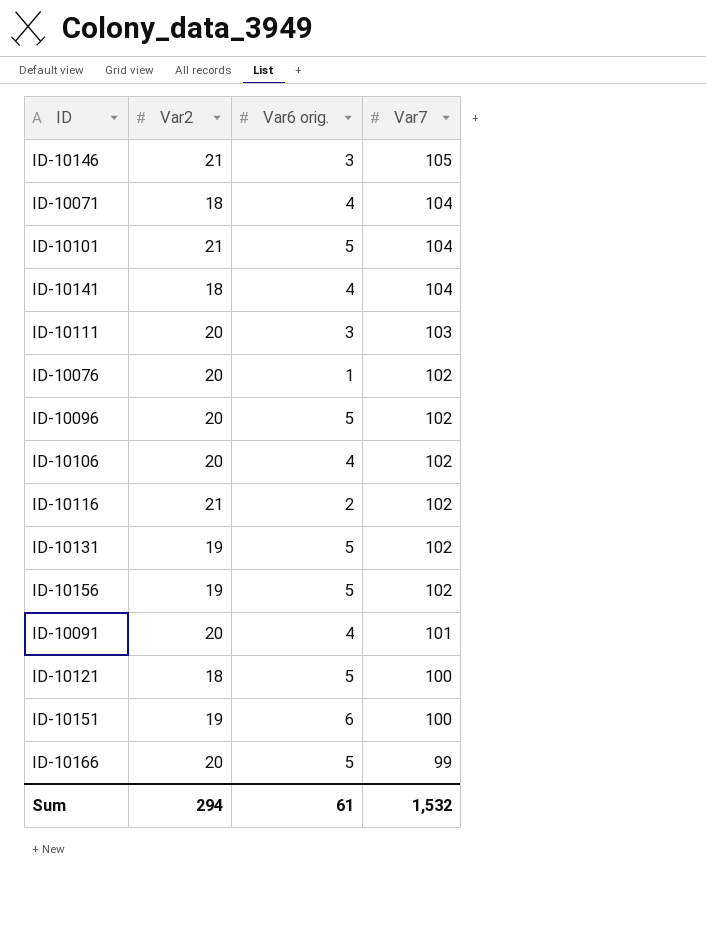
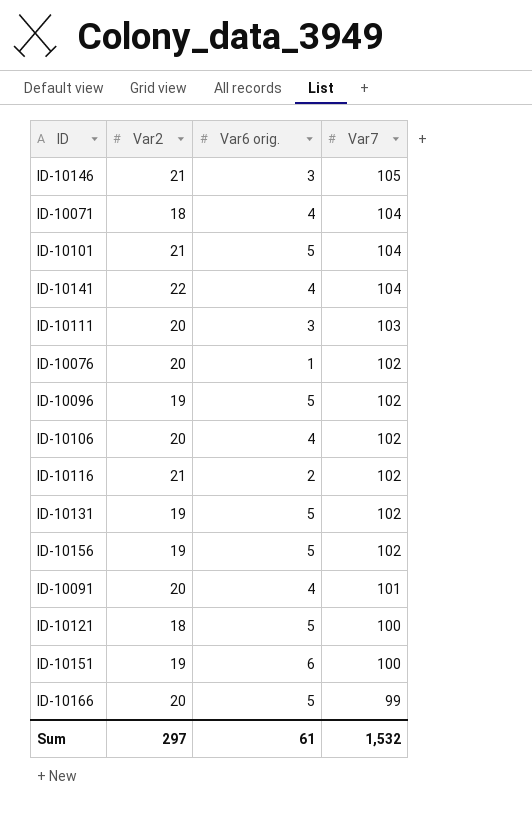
ID-10141 | Var2: 18 -> 22
ID-10096 | Var2: 20 -> 19
Sum | Var2: 294 -> 297

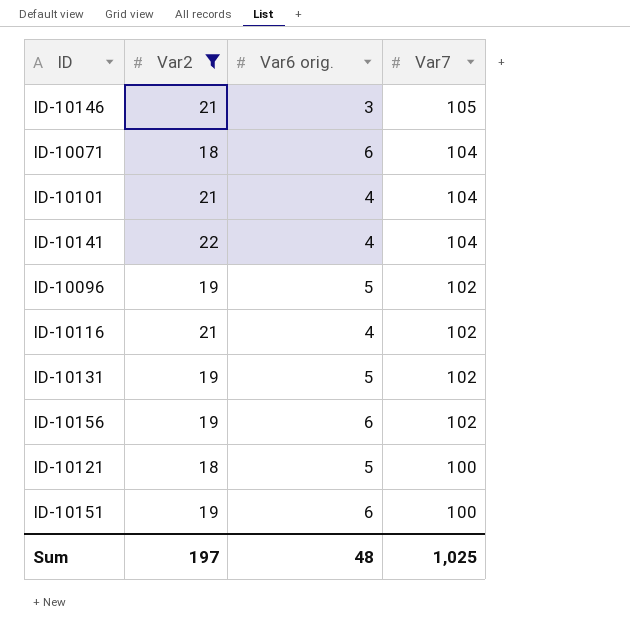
filter: none -> Var2 != 20
ID-10071 | Var6 orig.: 4 -> 6
ID-10101 | Var6 orig.: 5 -> 4
ID-10116 | Var6 orig.: 2 -> 4
ID-10156 | Var6 orig.: 5 -> 6
Sum | Var2: 297 -> 197
Sum | Var6 orig.: 61 -> 48
Sum | Var7: 1,532 -> 1,025

